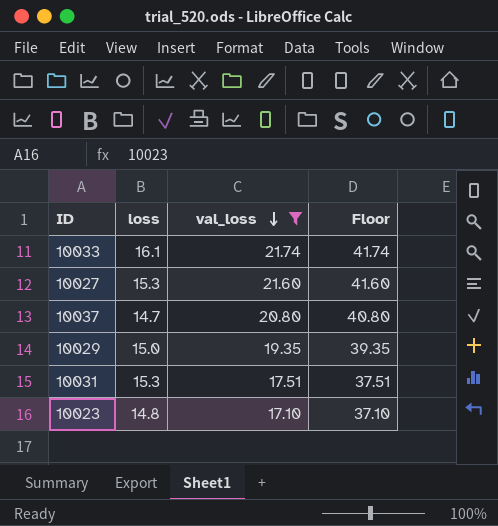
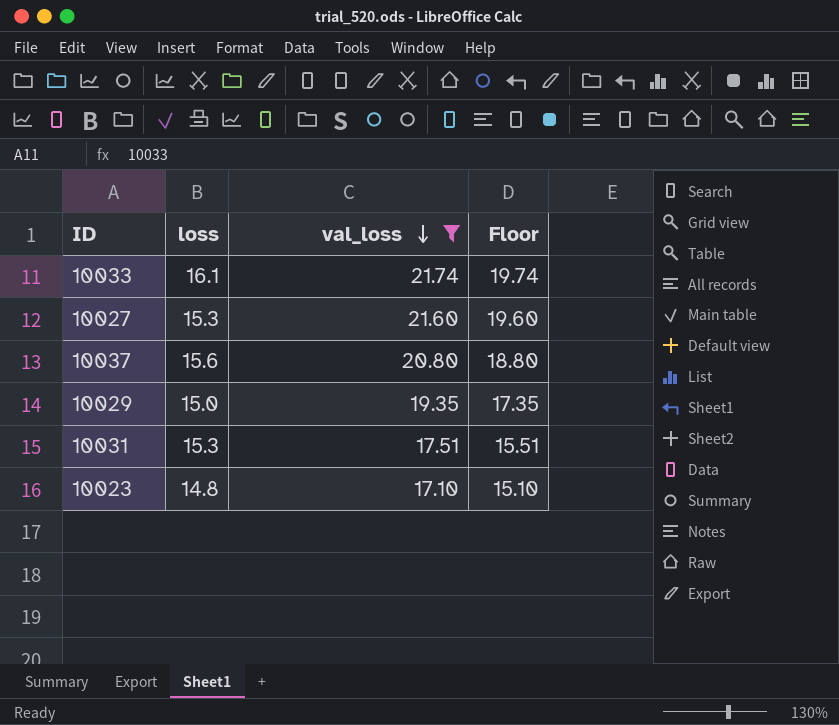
column Floor | formula: [val_loss] + 20 -> [val_loss] - 2
10037 | loss: 14.7 -> 15.6

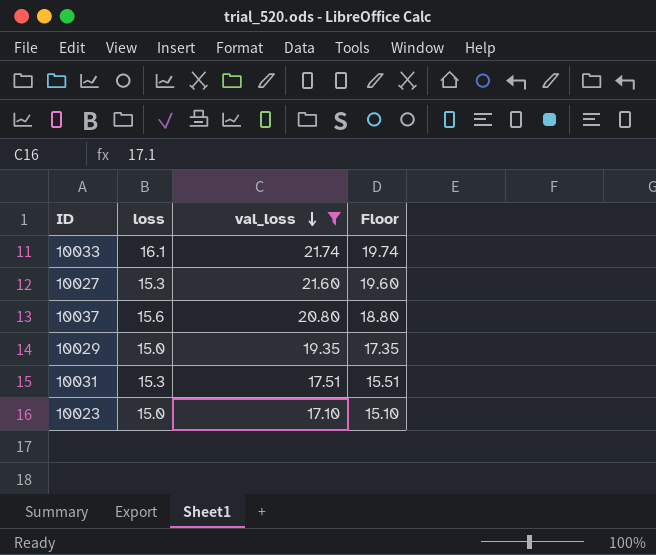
10023 | loss: 14.8 -> 15.0

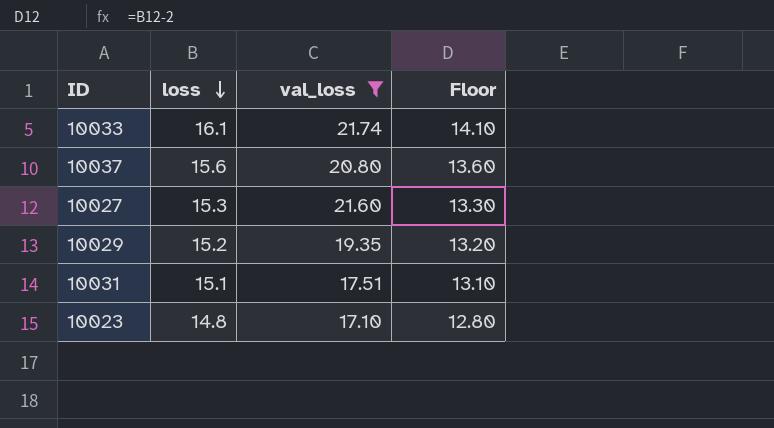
row order: val_loss descending -> loss descending
column Floor | formula: [val_loss] - 2 -> [loss] - 2
10029 | loss: 15.0 -> 15.2
10031 | loss: 15.3 -> 15.1
10023 | loss: 15.0 -> 14.8

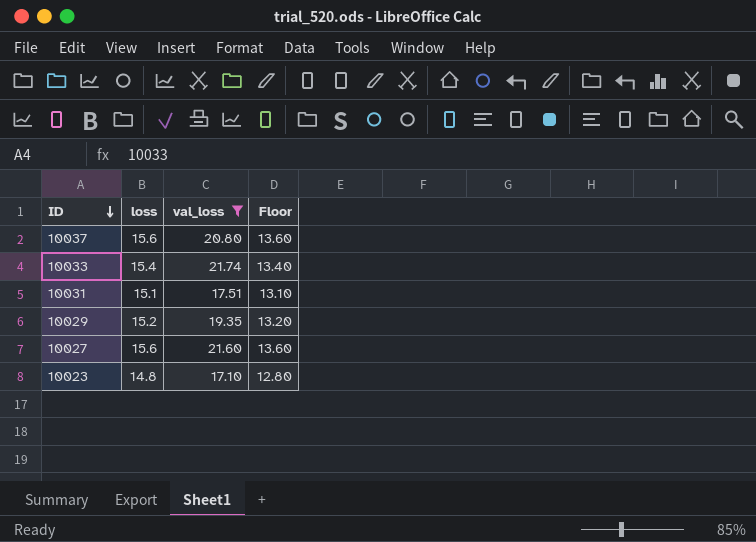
row order: loss descending -> ID descending
10033 | loss: 16.1 -> 15.4
10033 | Floor: 14.10 -> 13.40
10027 | loss: 15.3 -> 15.6
10027 | Floor: 13.30 -> 13.60

